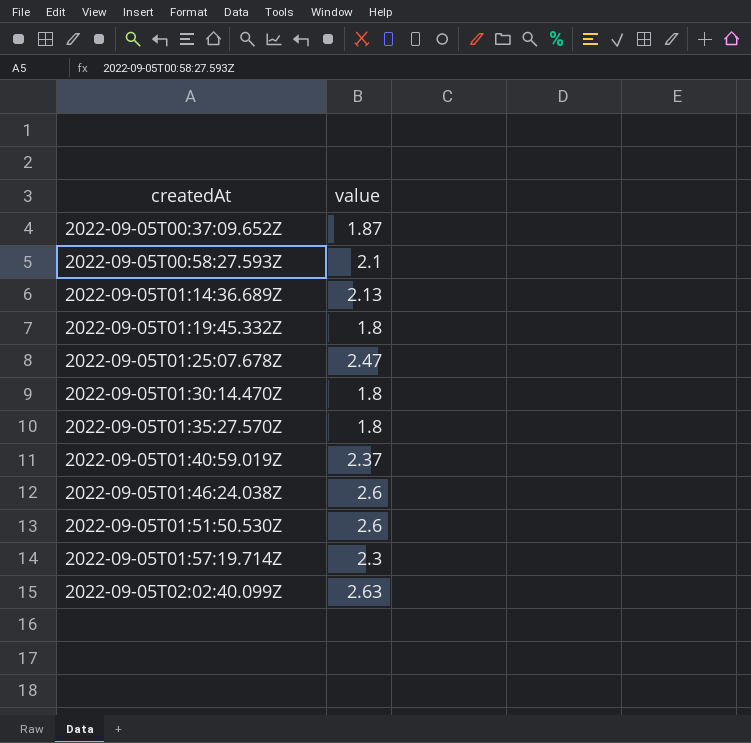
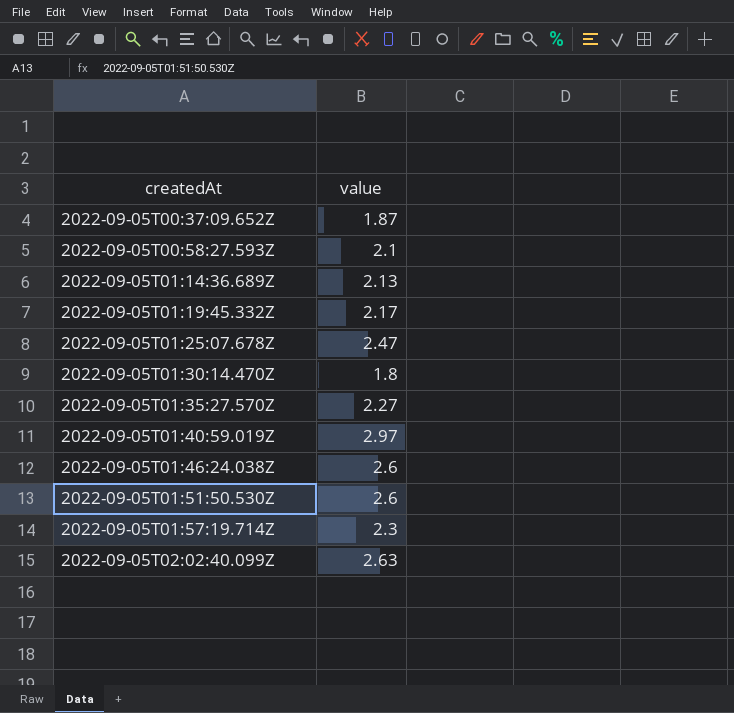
2022-09-05T01:19:45.332Z | value: 1.8 -> 2.17
2022-09-05T01:35:27.570Z | value: 1.8 -> 2.27
2022-09-05T01:40:59.019Z | value: 2.37 -> 2.97

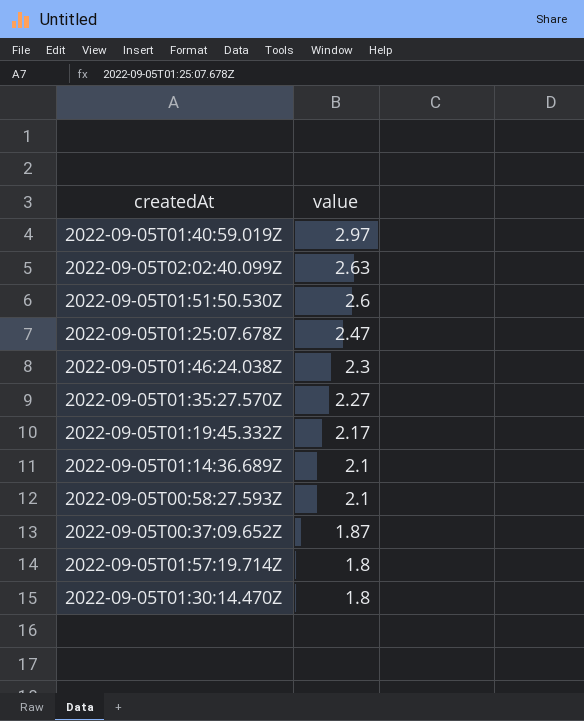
row order: createdAt ascending -> value descending
2022-09-05T01:46:24.038Z | value: 2.6 -> 2.3
2022-09-05T01:14:36.689Z | value: 2.13 -> 2.1
2022-09-05T01:57:19.714Z | value: 2.3 -> 1.8

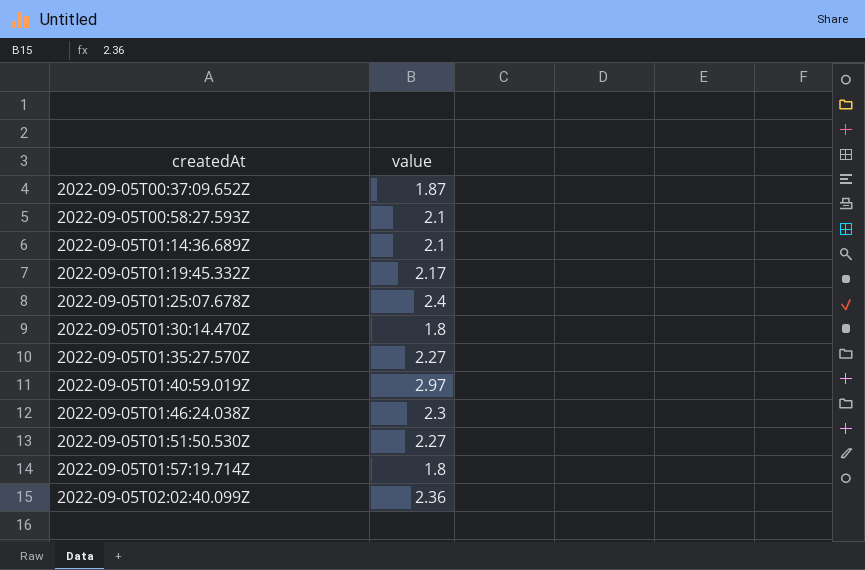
row order: value descending -> createdAt ascending
2022-09-05T01:25:07.678Z | value: 2.47 -> 2.4
2022-09-05T01:51:50.530Z | value: 2.6 -> 2.27
2022-09-05T02:02:40.099Z | value: 2.63 -> 2.36

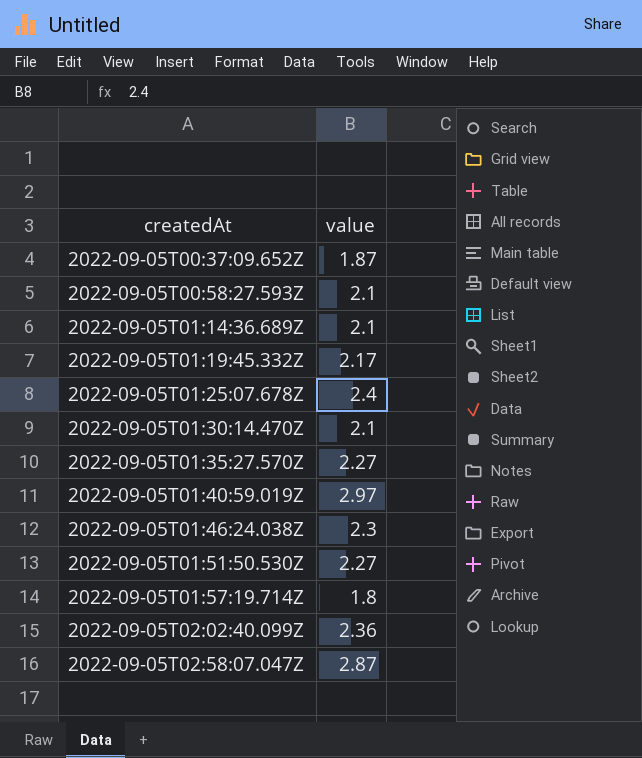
2022-09-05T01:30:14.470Z | value: 1.8 -> 2.1
row 2022-09-05T02:58:07.047Z: none -> 2.87

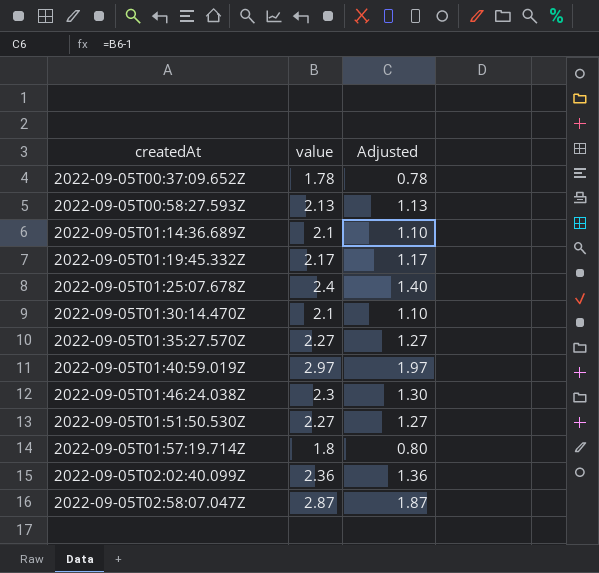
column Adjusted | formula: none -> [value] - 1
2022-09-05T00:37:09.652Z | value: 1.87 -> 1.78
2022-09-05T00:58:27.593Z | value: 2.1 -> 2.13

